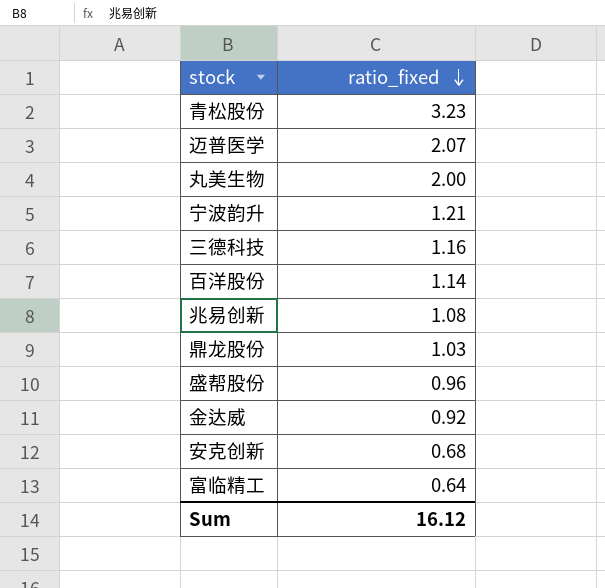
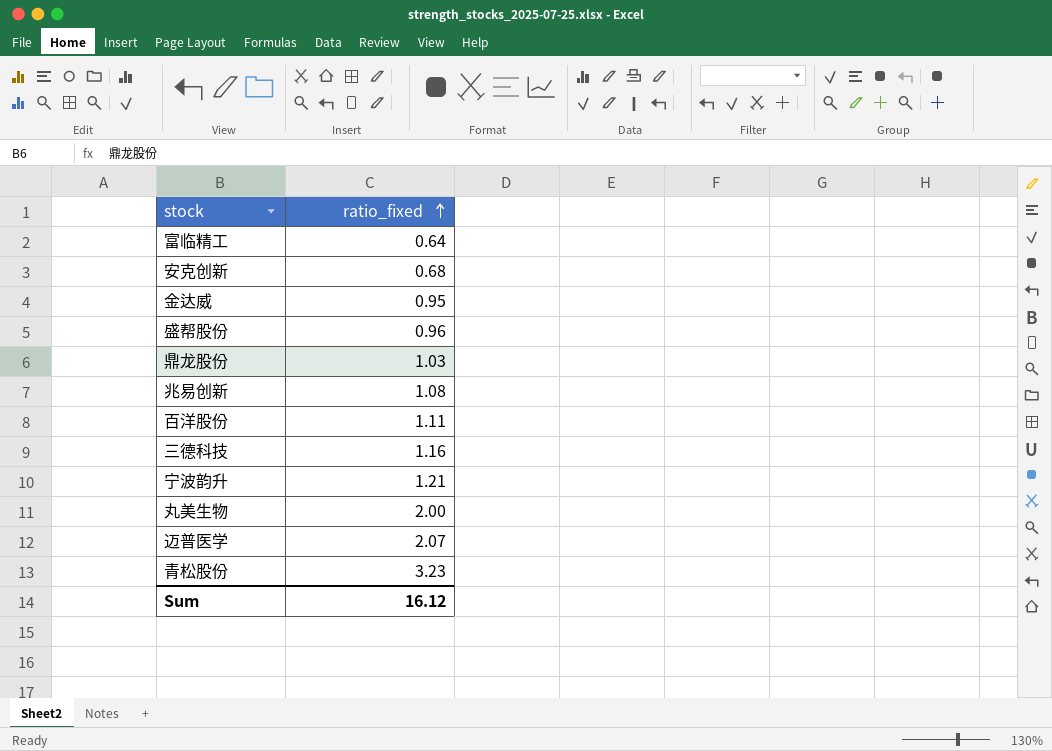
row order: ratio_fixed descending -> ratio_fixed ascending
金达威 | ratio_fixed: 0.92 -> 0.95
百洋股份 | ratio_fixed: 1.14 -> 1.11

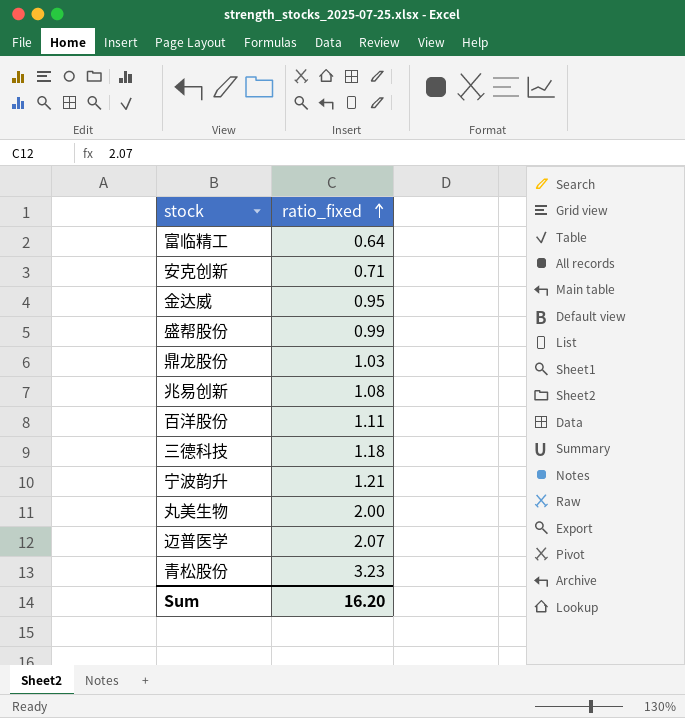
安克创新 | ratio_fixed: 0.68 -> 0.71
盛帮股份 | ratio_fixed: 0.96 -> 0.99
三德科技 | ratio_fixed: 1.16 -> 1.18
Sum | ratio_fixed: 16.12 -> 16.20

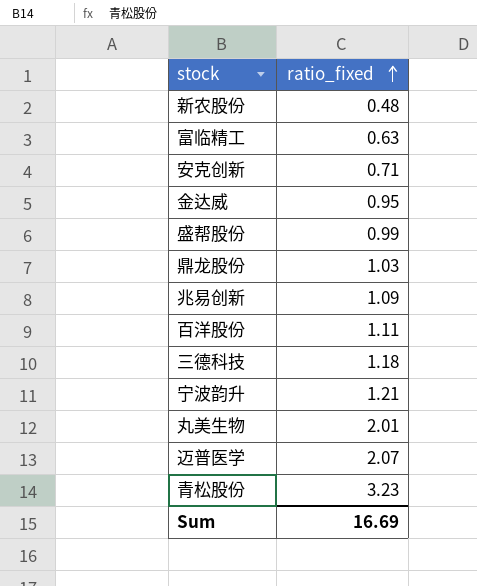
row 新农股份: none -> 0.48
富临精工 | ratio_fixed: 0.64 -> 0.63
兆易创新 | ratio_fixed: 1.08 -> 1.09
丸美生物 | ratio_fixed: 2.00 -> 2.01
Sum | ratio_fixed: 16.20 -> 16.69

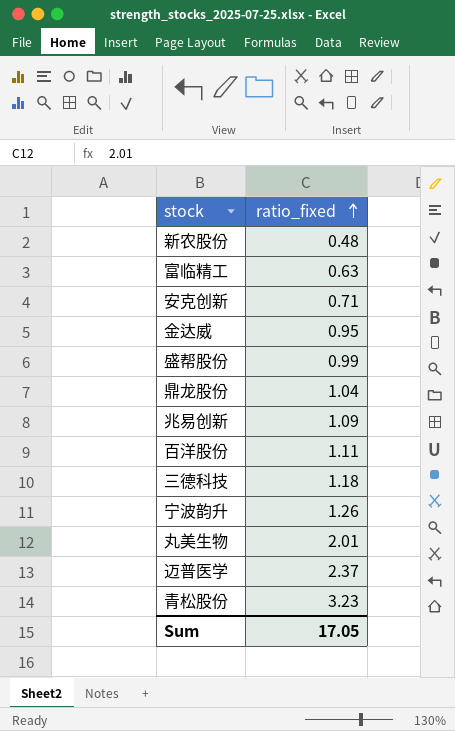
鼎龙股份 | ratio_fixed: 1.03 -> 1.04
宁波韵升 | ratio_fixed: 1.21 -> 1.26
迈普医学 | ratio_fixed: 2.07 -> 2.37
Sum | ratio_fixed: 16.69 -> 17.05

